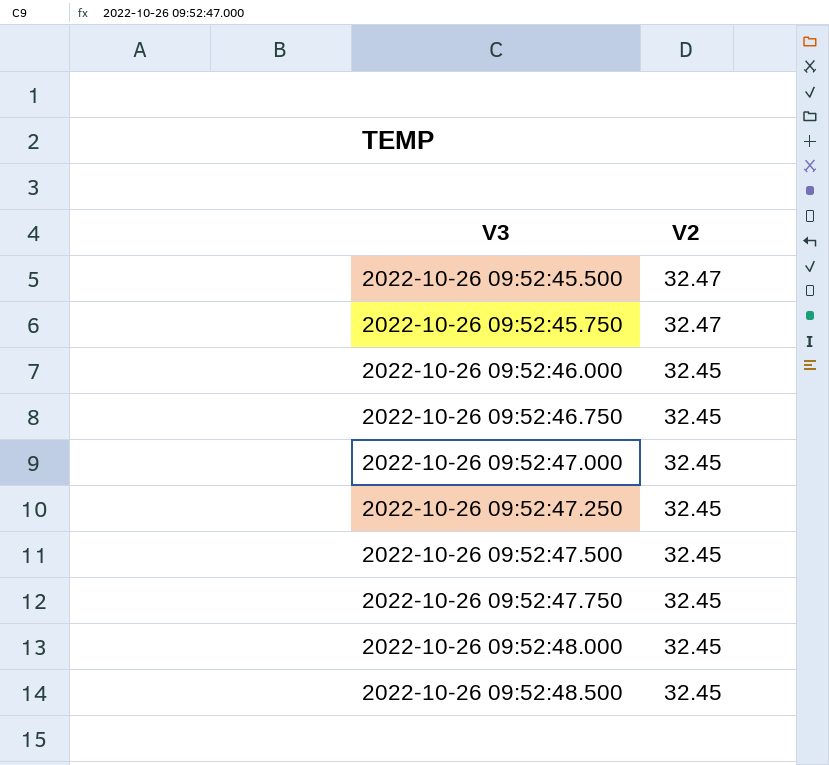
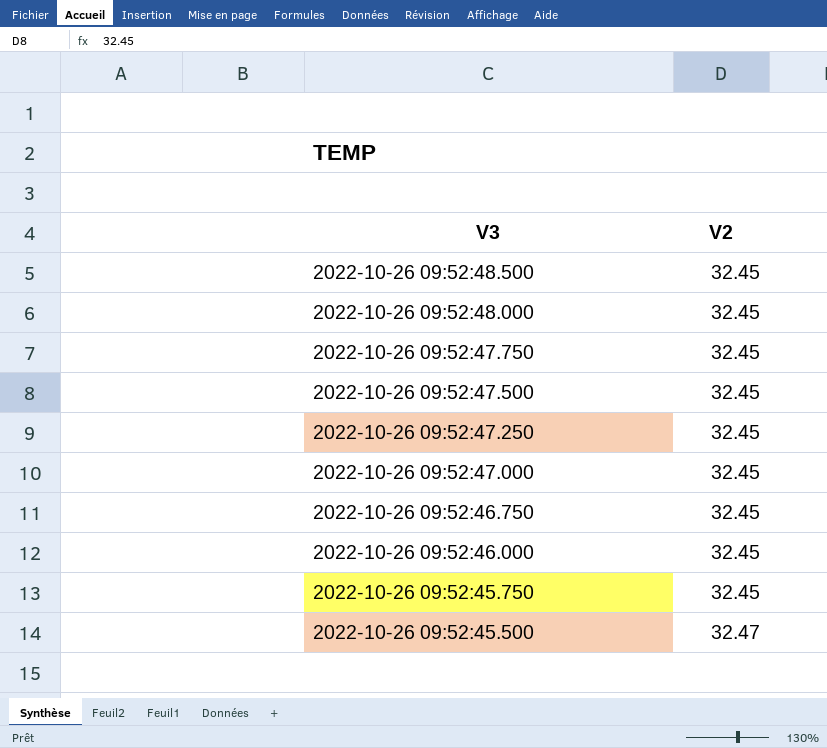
row order: V3 ascending -> V3 descending
2022-10-26 09:52:45.750 | V2: 32.47 -> 32.45

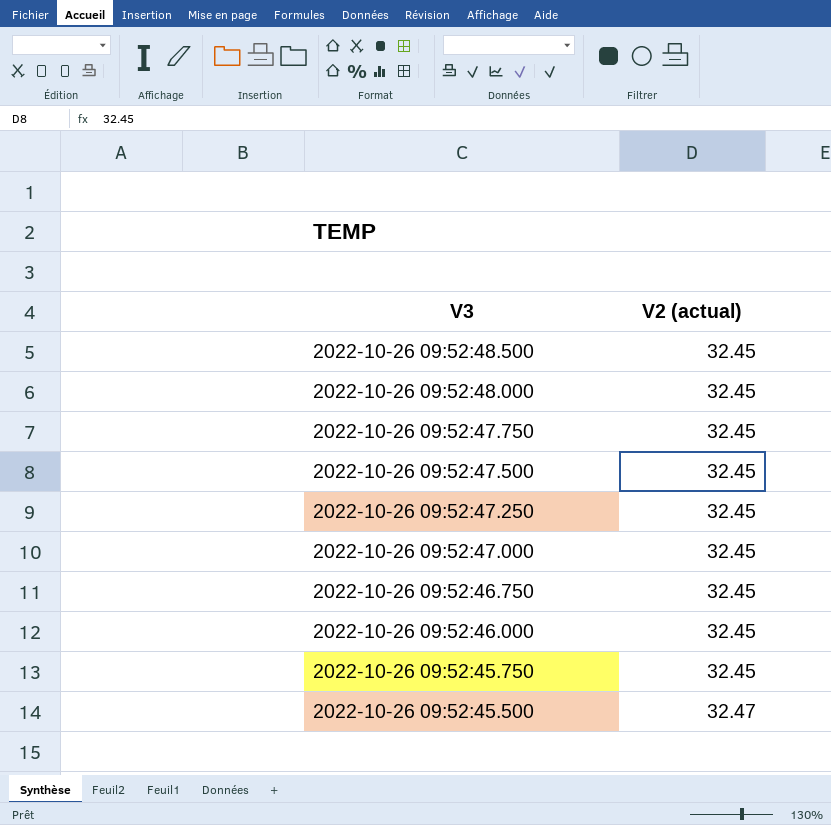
column name: V2 -> V2 (actual)

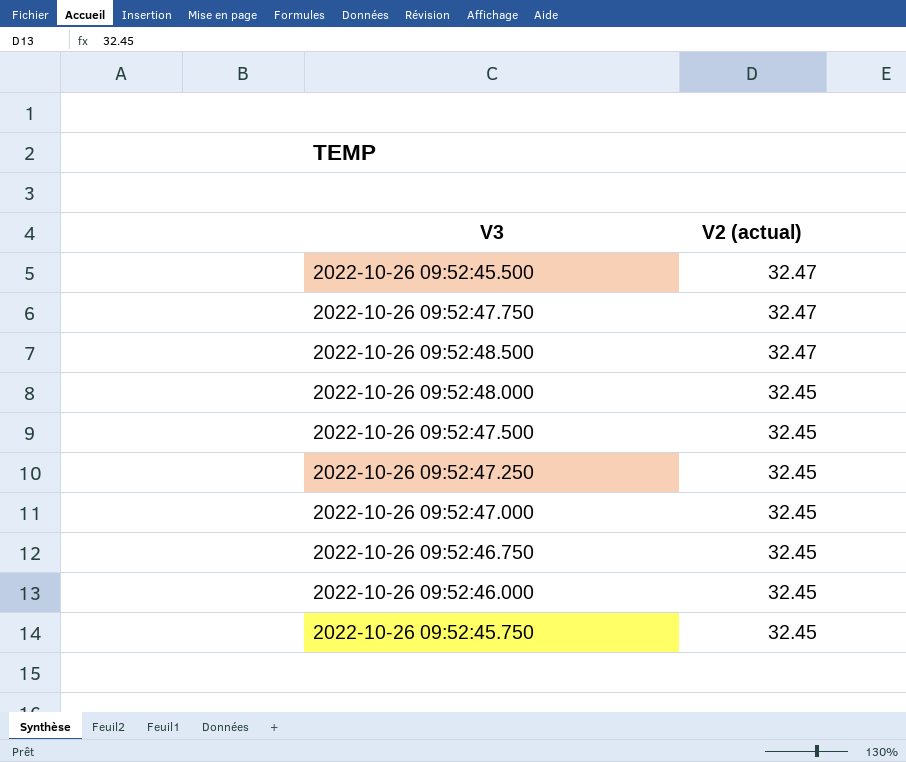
row order: V3 descending -> V2 (actual) descending
2022-10-26 09:52:47.750 | V2 (actual): 32.45 -> 32.47
2022-10-26 09:52:48.500 | V2 (actual): 32.45 -> 32.47

